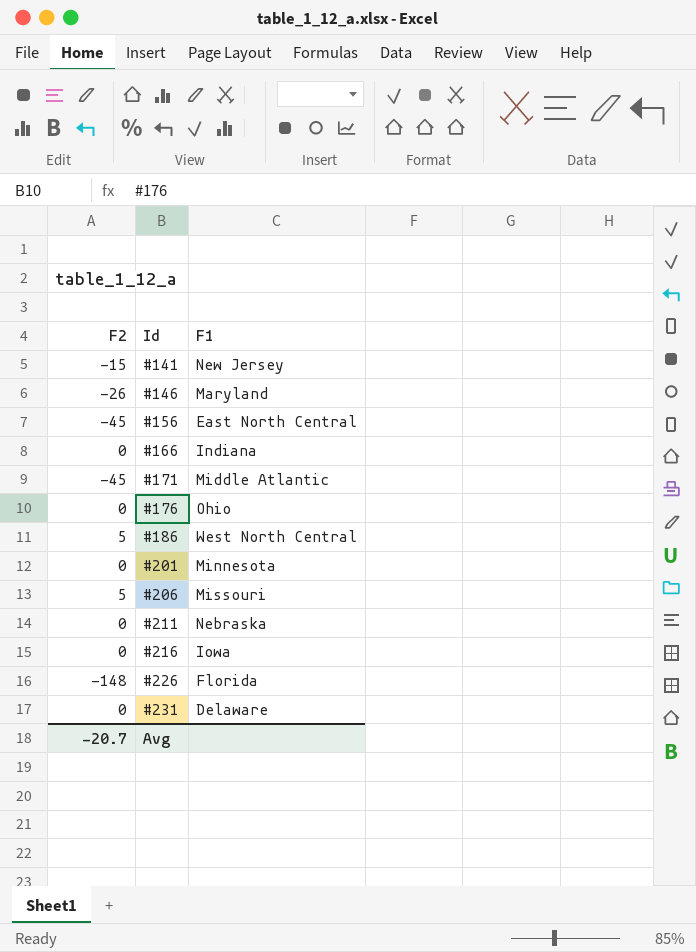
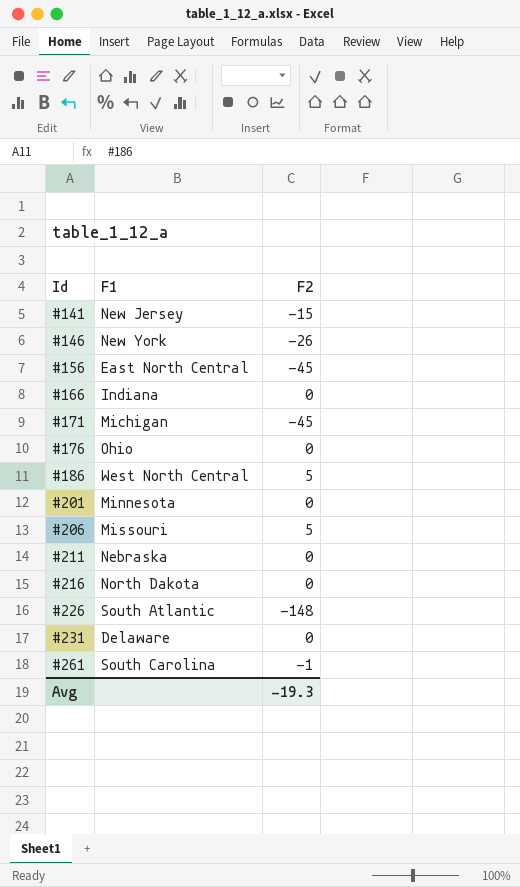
column F2 | position: 1 -> 3
#146 | F1: Maryland -> New York
#171 | F1: Middle Atlantic -> Michigan
#216 | F1: Iowa -> North Dakota
#226 | F1: Florida -> South Atlantic
row #261: none -> South Carolina | -1
Avg | F2: -20.7 -> -19.3

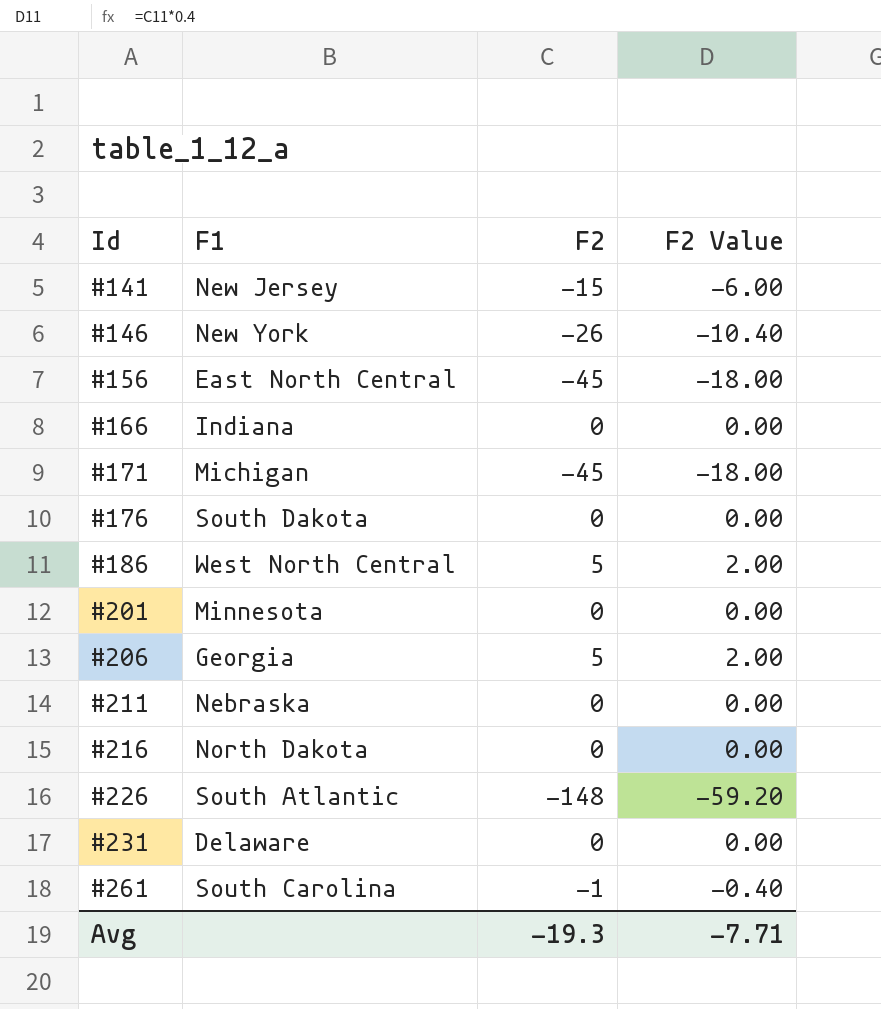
column F2 Value | formula: none -> [F2] * 0.4
#176 | F1: Ohio -> South Dakota
#206 | F1: Missouri -> Georgia

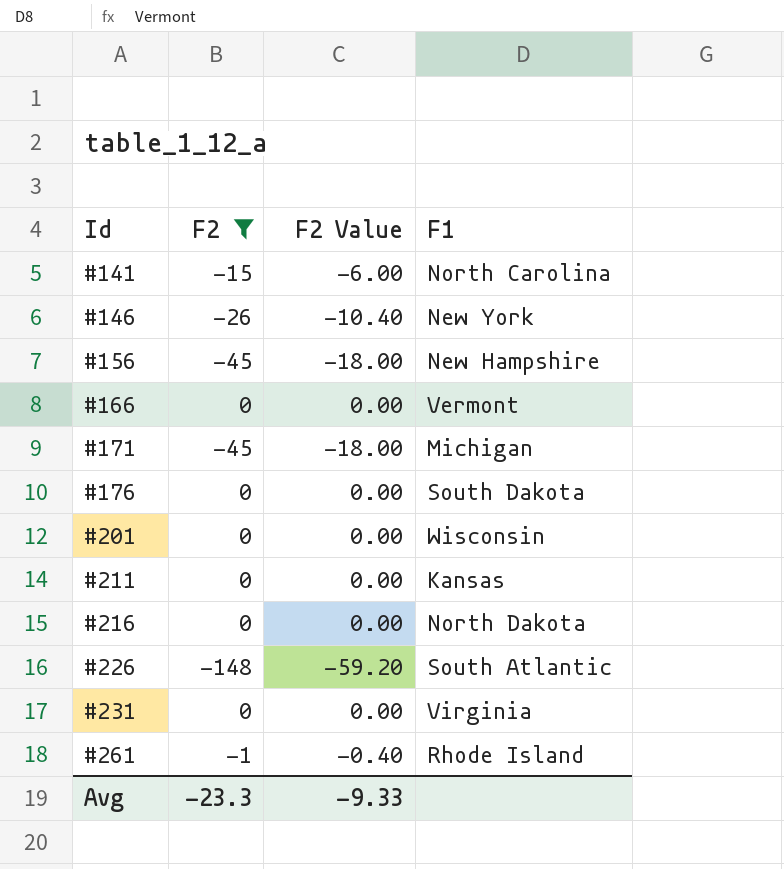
filter: none -> F2 != 5
column F1 | position: 2 -> 4
#141 | F1: New Jersey -> North Carolina
#156 | F1: East North Central -> New Hampshire
#166 | F1: Indiana -> Vermont
#201 | F1: Minnesota -> Wisconsin
#211 | F1: Nebraska -> Kansas
#231 | F1: Delaware -> Virginia
#261 | F1: South Carolina -> Rhode Island
Avg | F2: -19.3 -> -23.3
Avg | F2 Value: -7.71 -> -9.33

